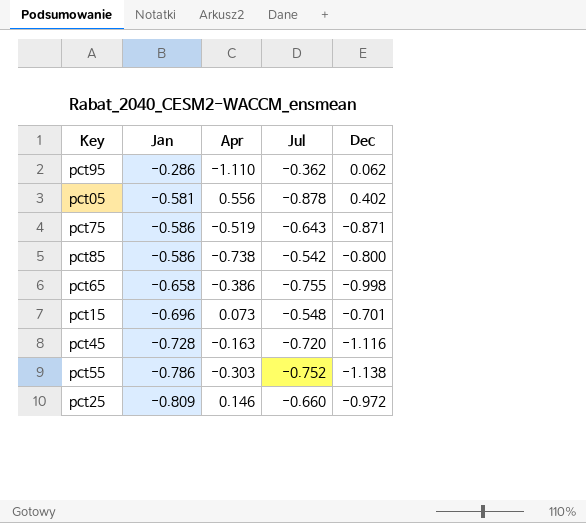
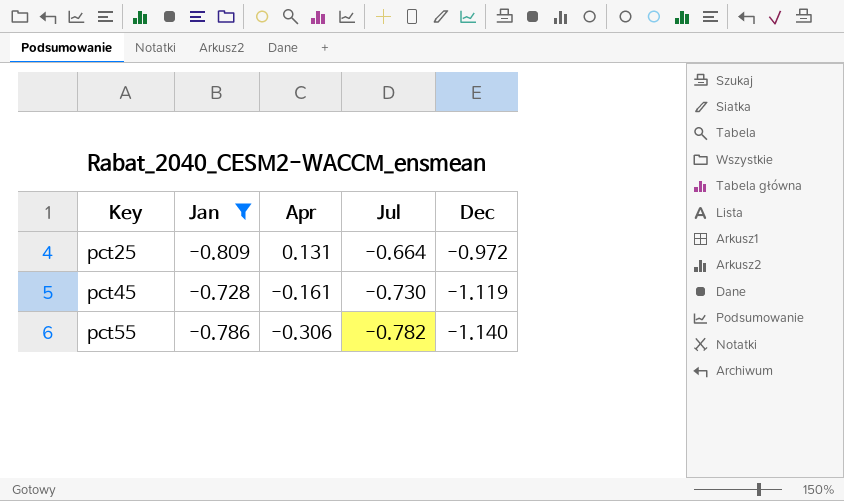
filter: none -> Jan <= -0.728
row order: Jan descending -> Key ascending
pct25 | Apr: 0.146 -> 0.131
pct25 | Jul: -0.660 -> -0.664
pct45 | Apr: -0.163 -> -0.161
pct45 | Jul: -0.720 -> -0.730
pct45 | Dec: -1.116 -> -1.119
pct55 | Apr: -0.303 -> -0.306
pct55 | Jul: -0.752 -> -0.782
pct55 | Dec: -1.138 -> -1.140

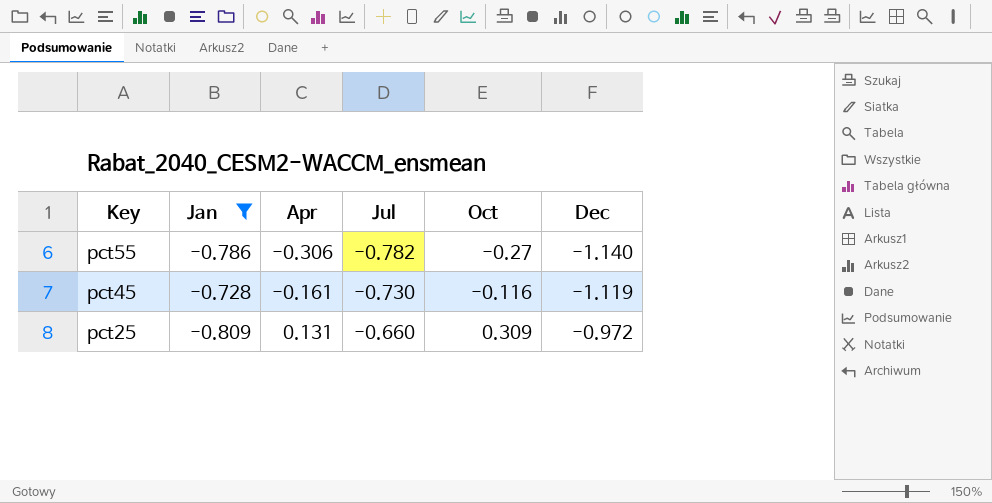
row order: Key ascending -> Key descending
column Oct | position: none -> 5
pct25 | Jul: -0.664 -> -0.660

